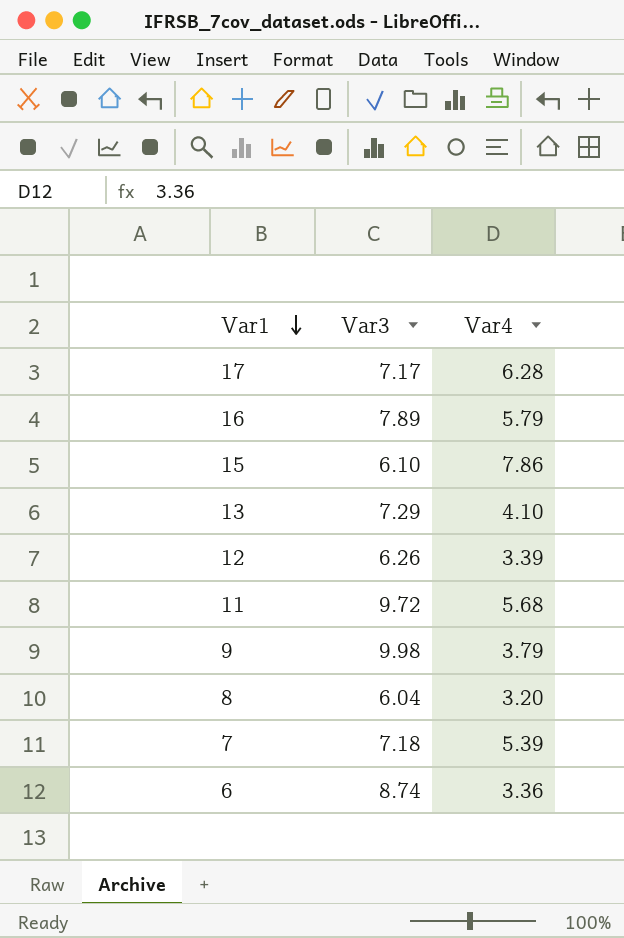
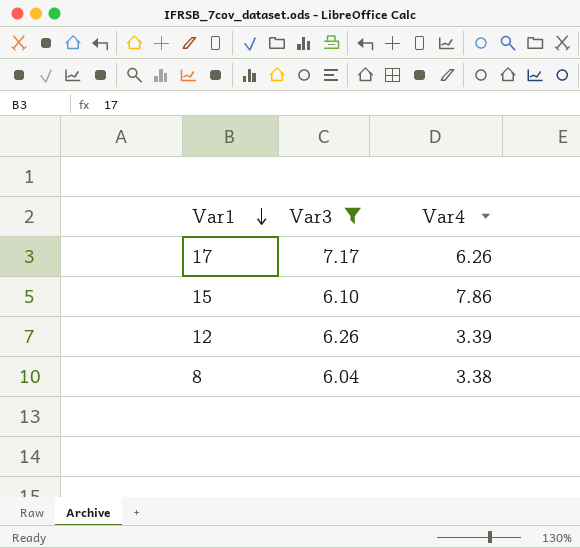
filter: none -> Var3 <= 7.17
17 | Var4: 6.28 -> 6.26
8 | Var4: 3.20 -> 3.38

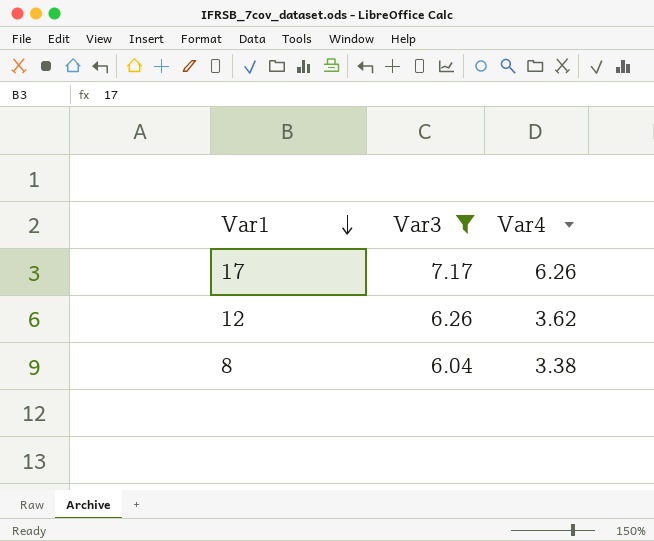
row 15: 6.10 | 7.86 -> none
12 | Var4: 3.39 -> 3.62

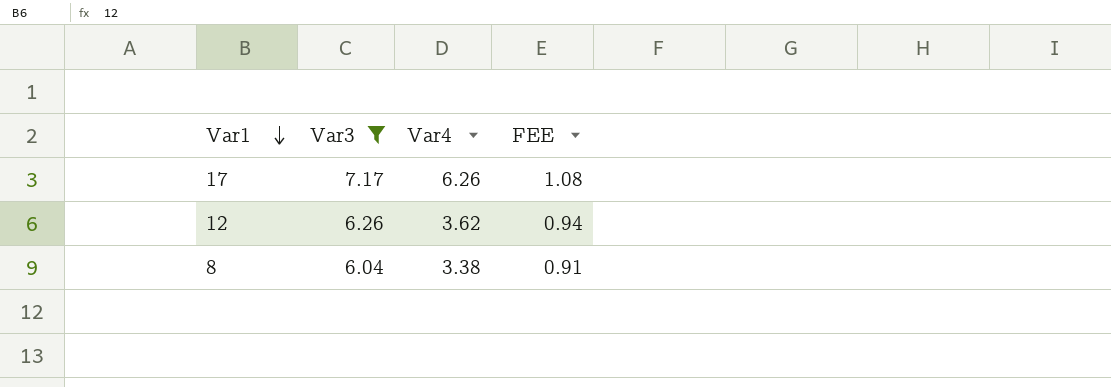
column FEE | formula: none -> [Var3] * 0.15

